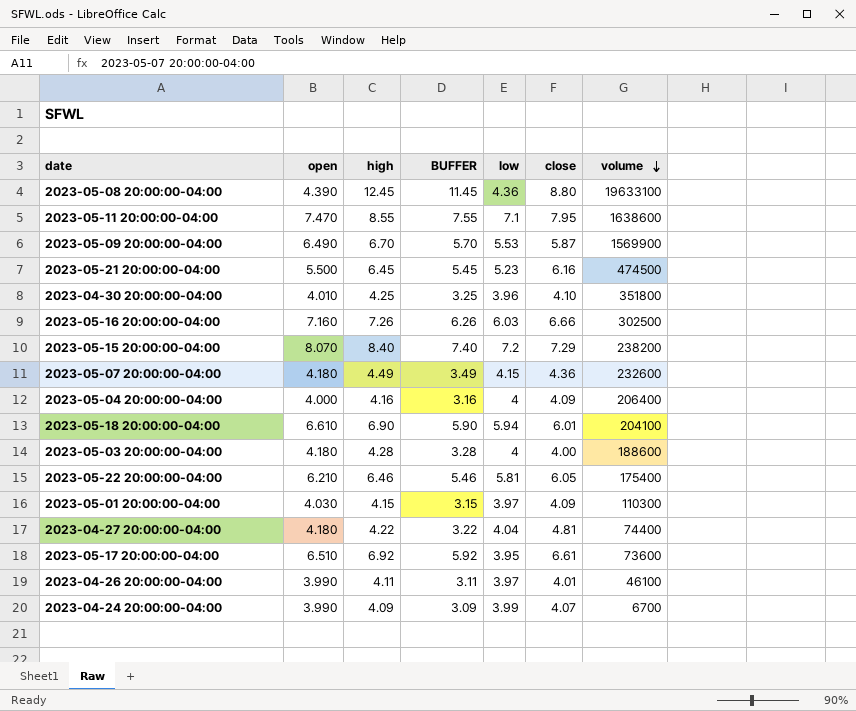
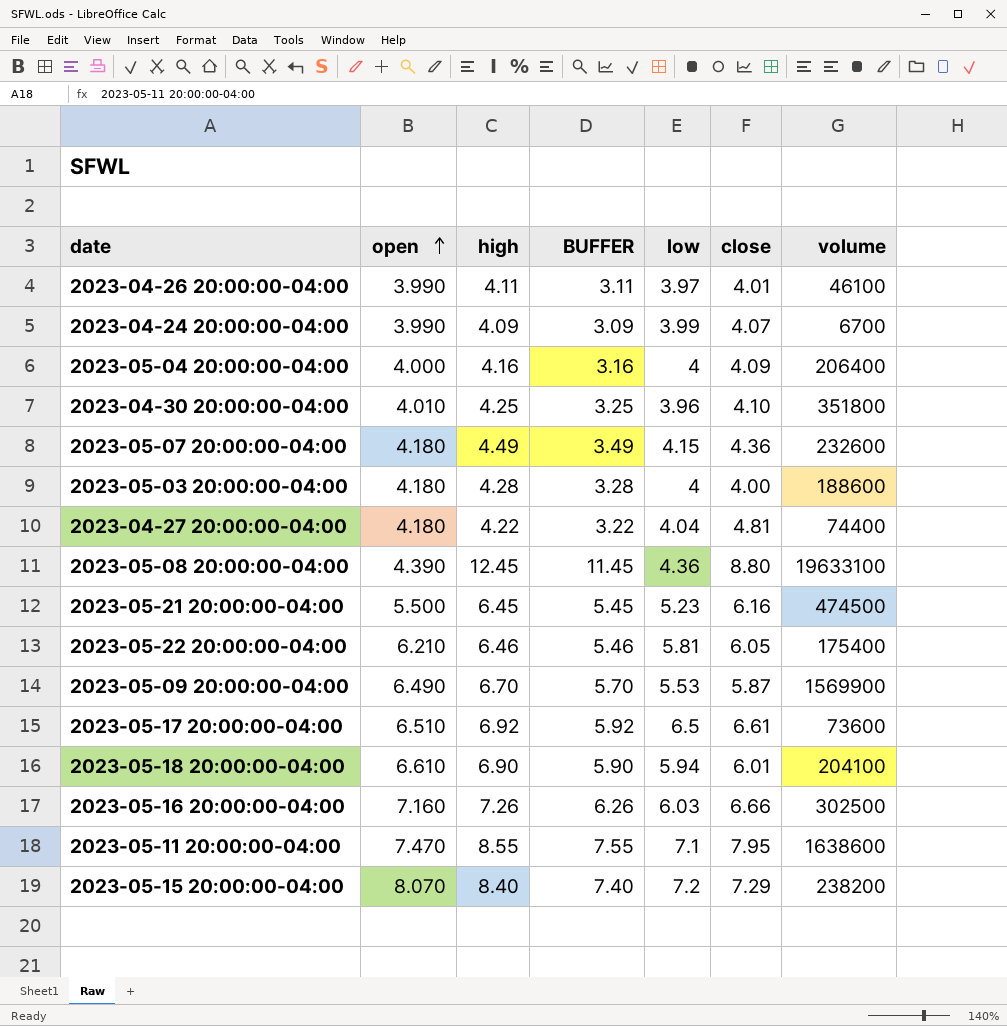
row order: volume descending -> open ascending
row 2023-05-01 20:00:00-04:00: 4.030 | 4.15 | 3.15 | 3.97 | 4.09 | 110300 -> none
2023-05-17 20:00:00-04:00 | low: 3.95 -> 6.5

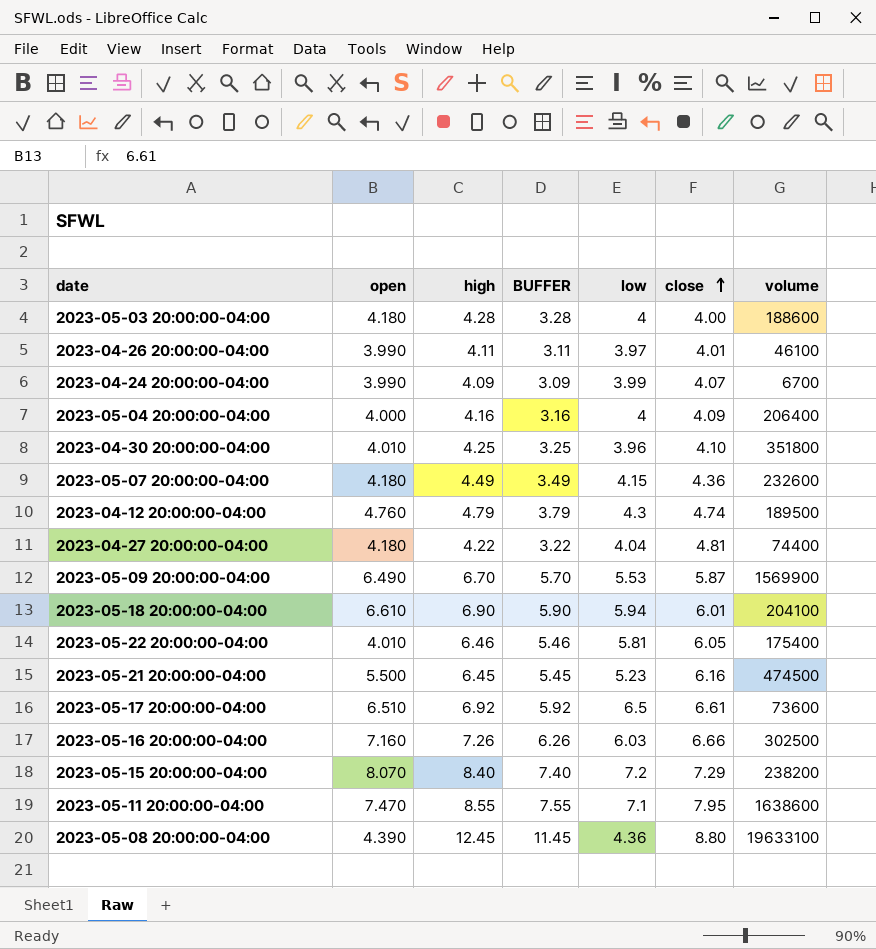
row order: open ascending -> close ascending
row 2023-04-12 20:00:00-04:00: none -> 4.760 | 4.79 | 3.79 | 4.3 | 4.74 | 189500
2023-05-22 20:00:00-04:00 | open: 6.210 -> 4.010

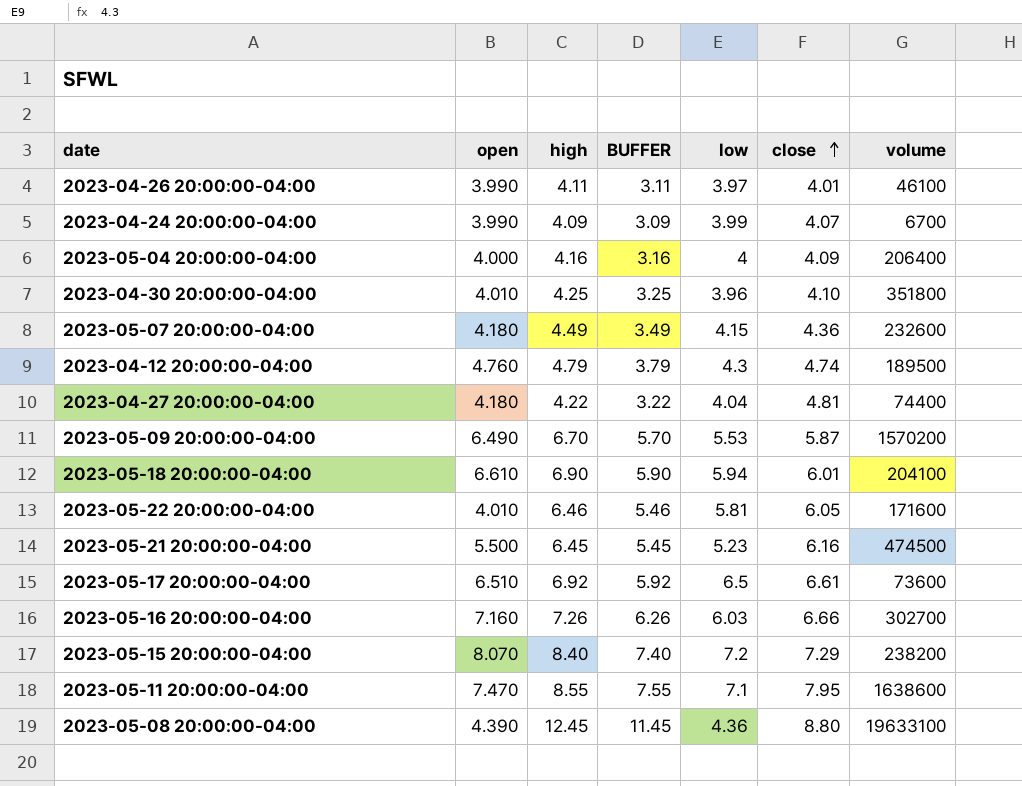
row 2023-05-03 20:00:00-04:00: 4.180 | 4.28 | 3.28 | 4 | 4.00 | 188600 -> none
2023-05-09 20:00:00-04:00 | volume: 1569900 -> 1570200
2023-05-22 20:00:00-04:00 | volume: 175400 -> 171600
2023-05-16 20:00:00-04:00 | volume: 302500 -> 302700

